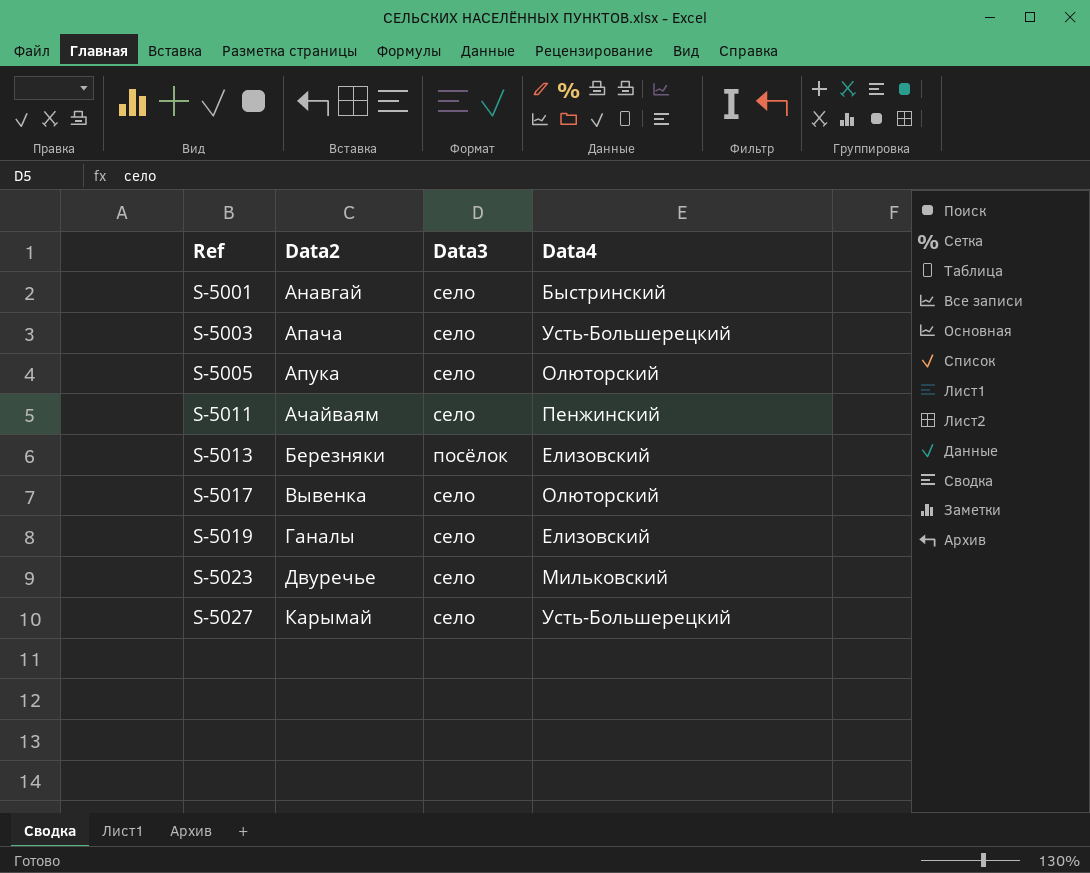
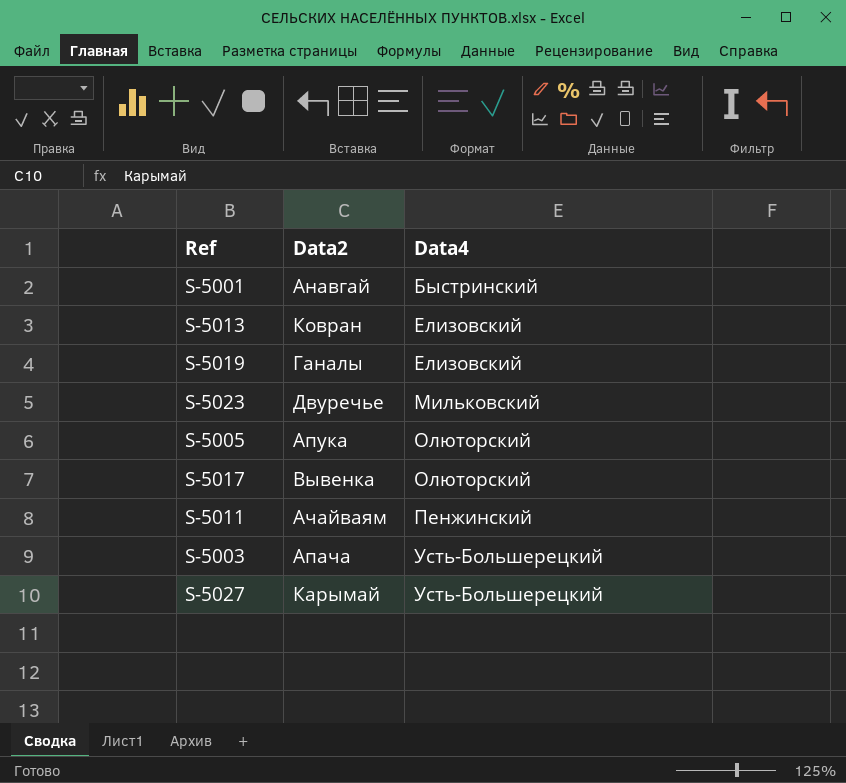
row order: Ref ascending -> Data4 ascending
column Data3 | position: 3 -> none
S-5013 | Data2: Березняки -> Ковран

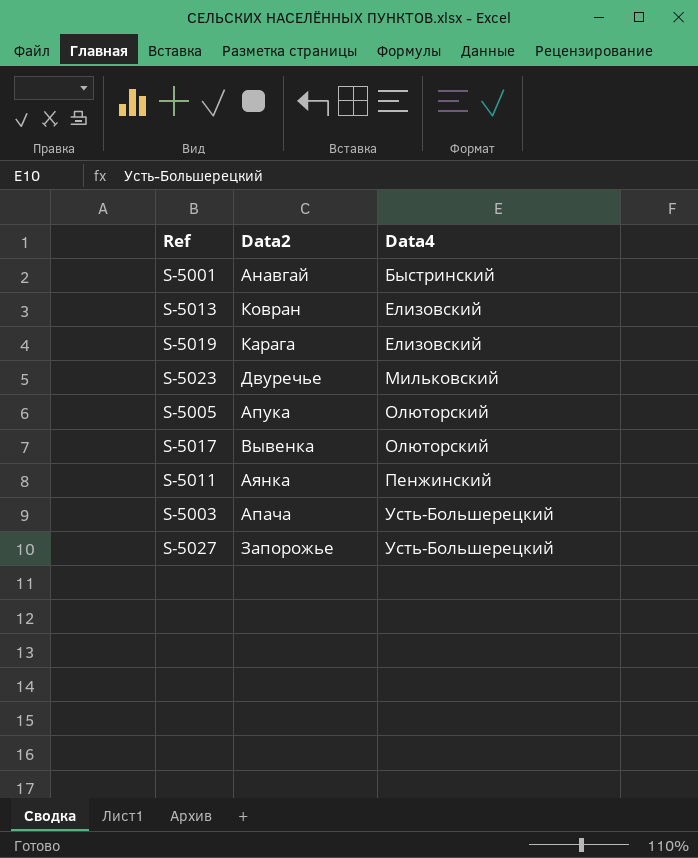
S-5019 | Data2: Ганалы -> Карага
S-5011 | Data2: Ачайваям -> Аянка
S-5027 | Data2: Карымай -> Запорожье

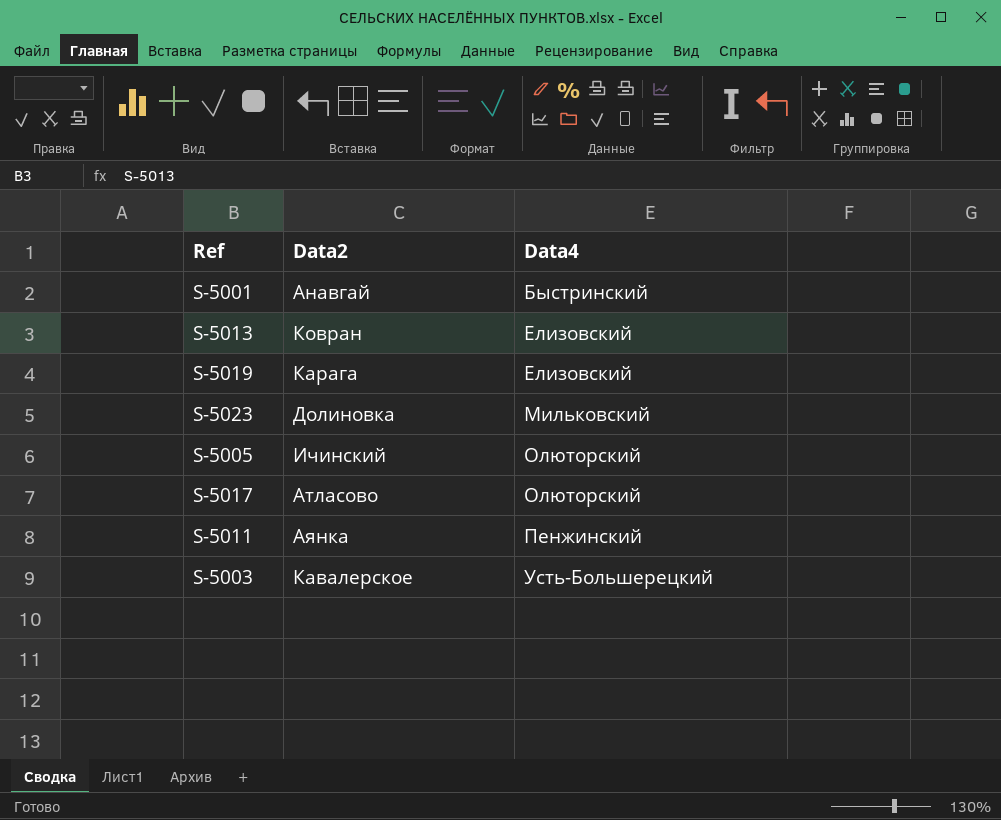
row S-5027: Запорожье | Усть-Большерецкий -> none
S-5023 | Data2: Двуречье -> Долиновка
S-5005 | Data2: Апука -> Ичинский
S-5017 | Data2: Вывенка -> Атласово
S-5003 | Data2: Апача -> Кавалерское

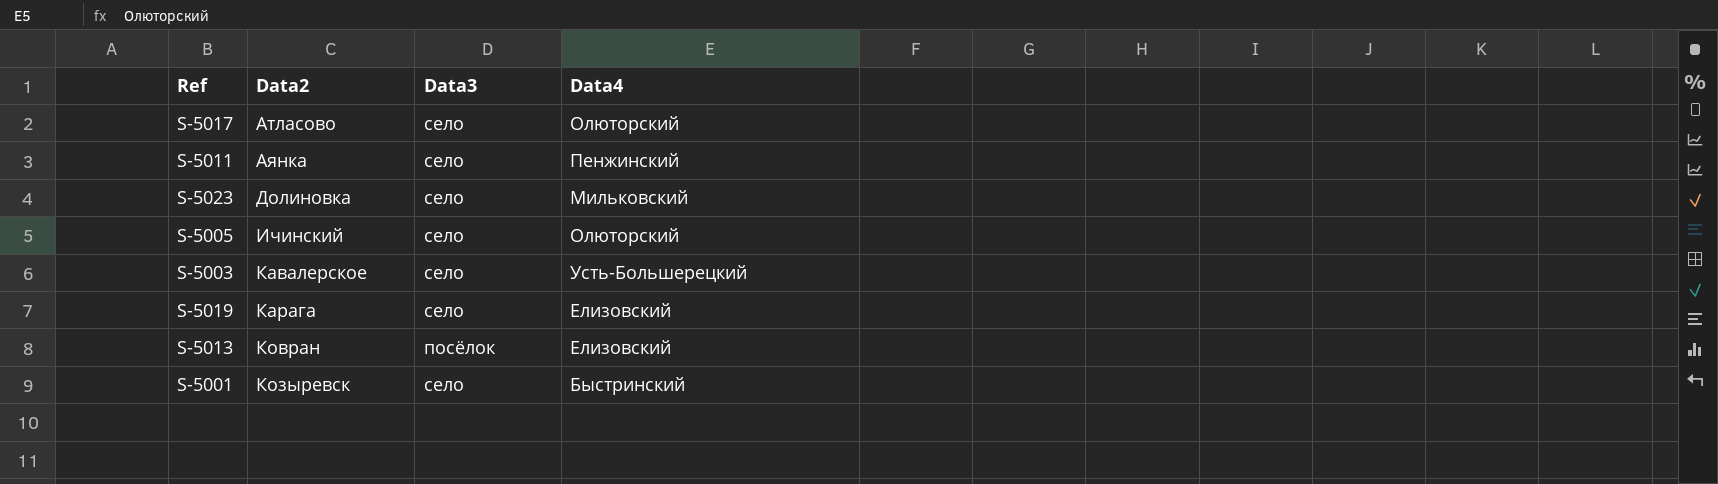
row order: Data4 ascending -> Data2 ascending
column Data3 | position: none -> 3
S-5001 | Data2: Анавгай -> Козыревск

